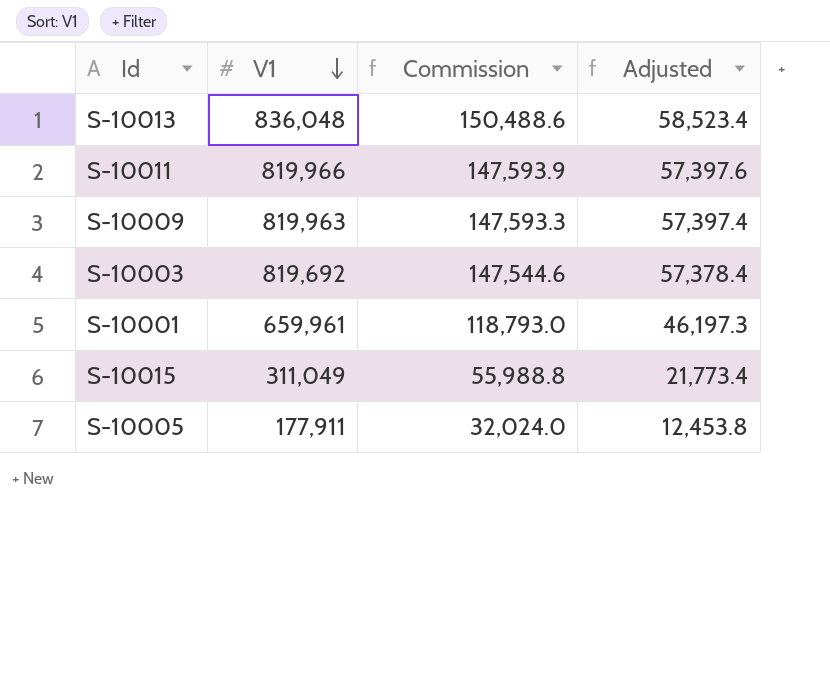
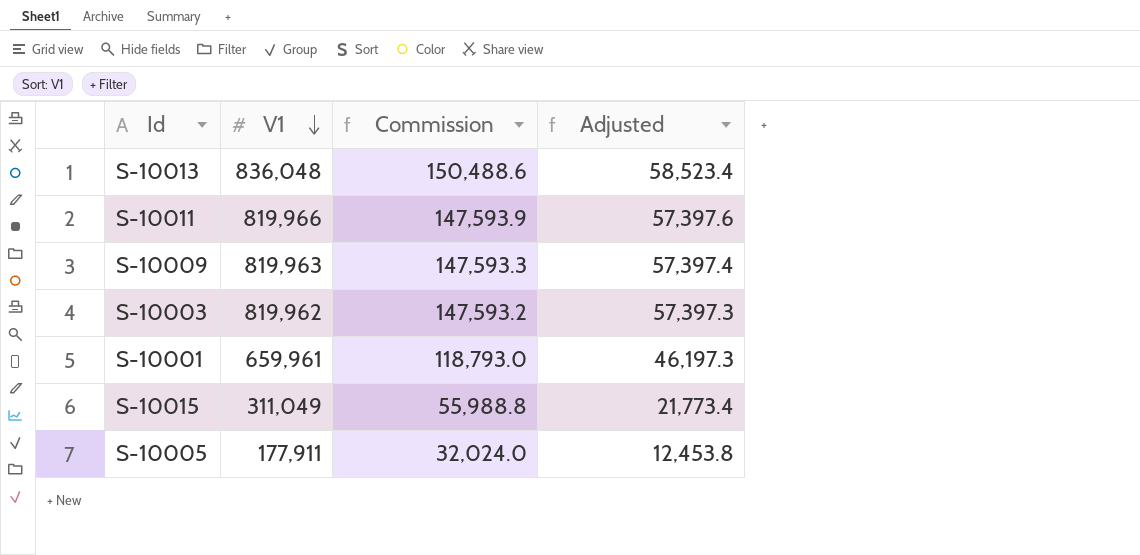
S-10003 | V1: 819,692 -> 819,962
S-10003 | Commission: 147,544.6 -> 147,593.2
S-10003 | Adjusted: 57,378.4 -> 57,397.3

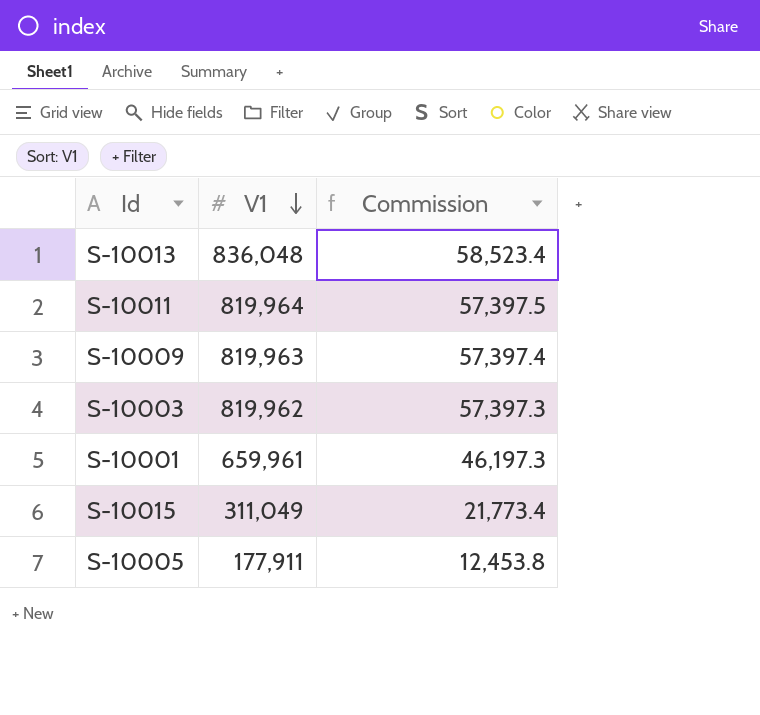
column Adjusted | formula: [V1] * 0.07 -> none
column Commission | formula: [V1] * 0.18 -> [V1] * 0.07
S-10011 | V1: 819,966 -> 819,964

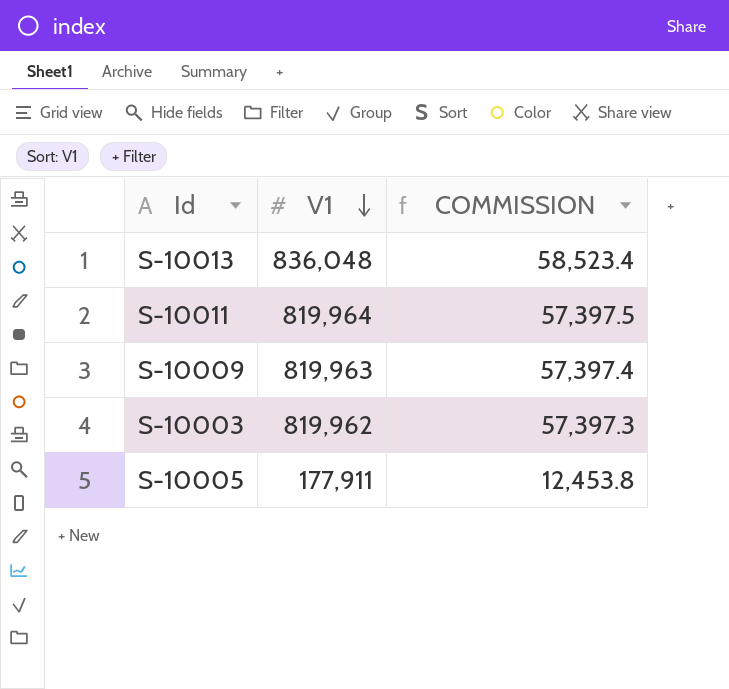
column name: Commission -> COMMISSION
row S-10001: 659,961 | 46,197.3 -> none
row S-10015: 311,049 | 21,773.4 -> none

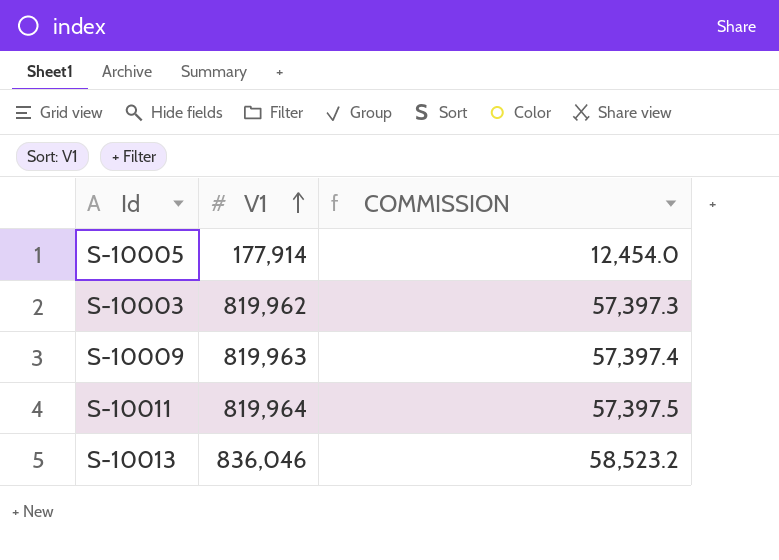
row order: V1 descending -> V1 ascending
S-10005 | V1: 177,911 -> 177,914
S-10005 | COMMISSION: 12,453.8 -> 12,454.0
S-10013 | V1: 836,048 -> 836,046
S-10013 | COMMISSION: 58,523.4 -> 58,523.2

